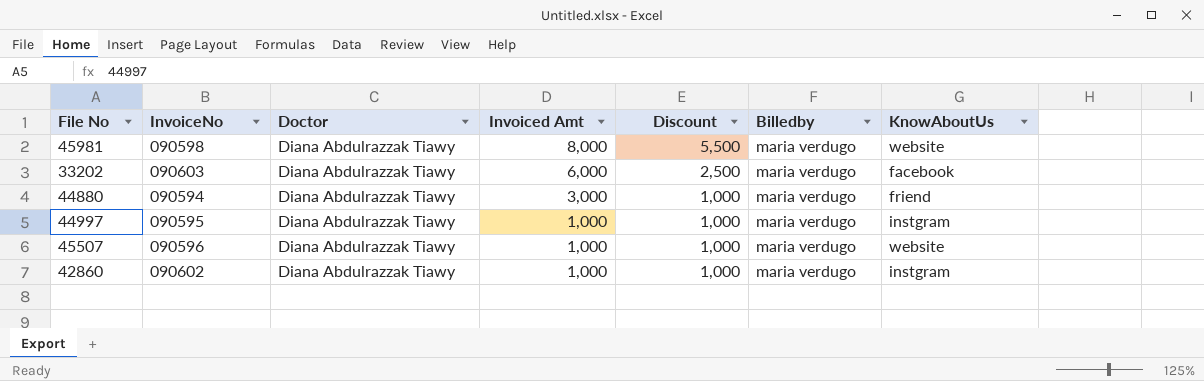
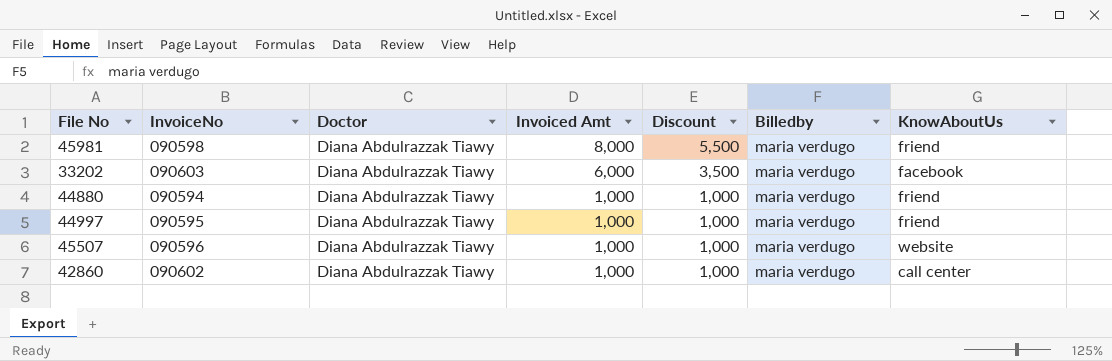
45981 | KnowAboutUs: website -> friend
33202 | Discount: 2,500 -> 3,500
44880 | Invoiced Amt: 3,000 -> 1,000
44997 | KnowAboutUs: instgram -> friend
42860 | KnowAboutUs: instgram -> call center

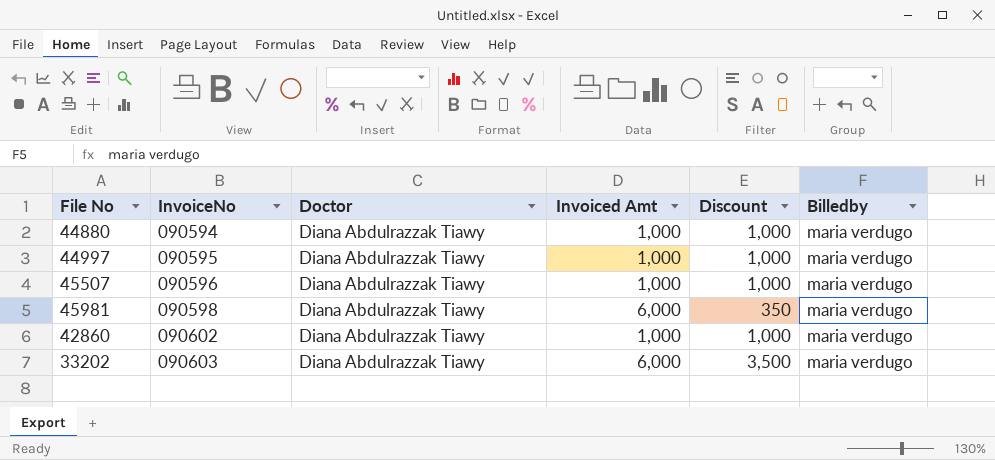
row order: Invoiced Amt descending -> InvoiceNo ascending
column KnowAboutUs | position: 7 -> none
45981 | Invoiced Amt: 8,000 -> 6,000
45981 | Discount: 5,500 -> 350

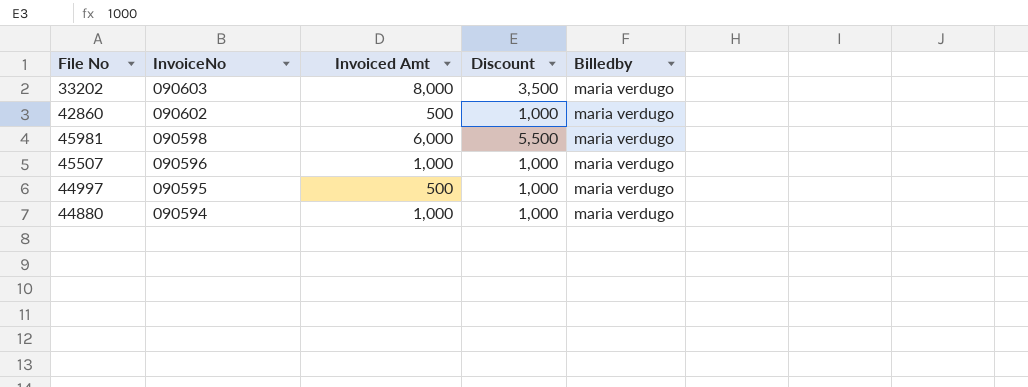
row order: InvoiceNo ascending -> InvoiceNo descending
column Doctor | position: 3 -> none
33202 | Invoiced Amt: 6,000 -> 8,000
42860 | Invoiced Amt: 1,000 -> 500
45981 | Discount: 350 -> 5,500
44997 | Invoiced Amt: 1,000 -> 500

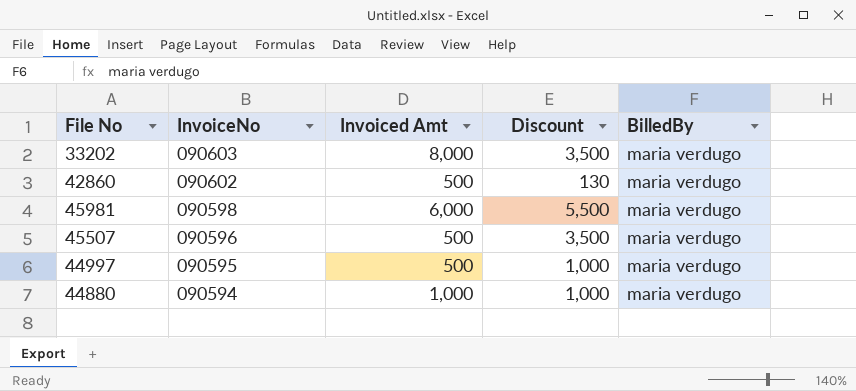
column name: Billedby -> BilledBy
42860 | Discount: 1,000 -> 130
45507 | Invoiced Amt: 1,000 -> 500
45507 | Discount: 1,000 -> 3,500

